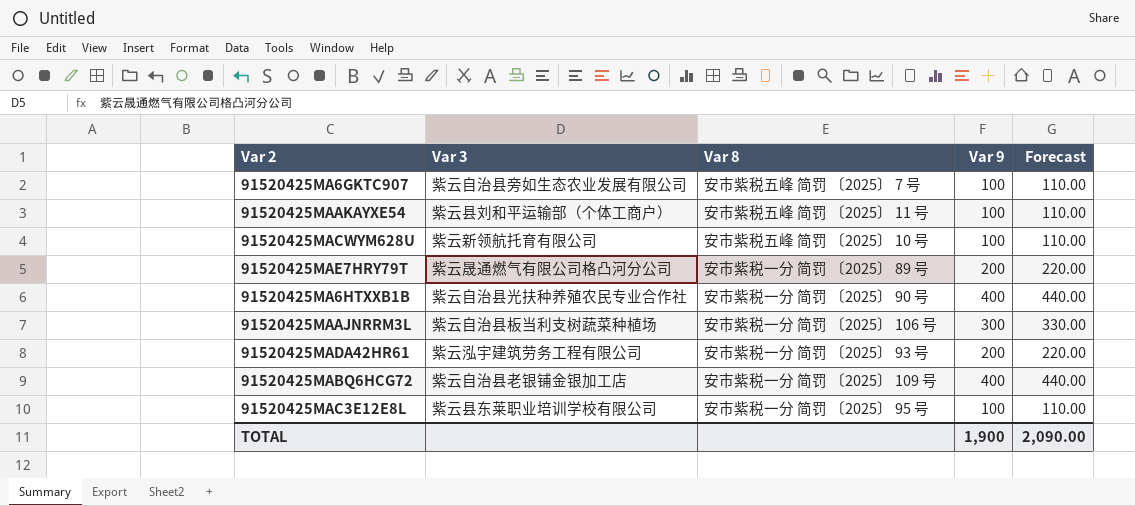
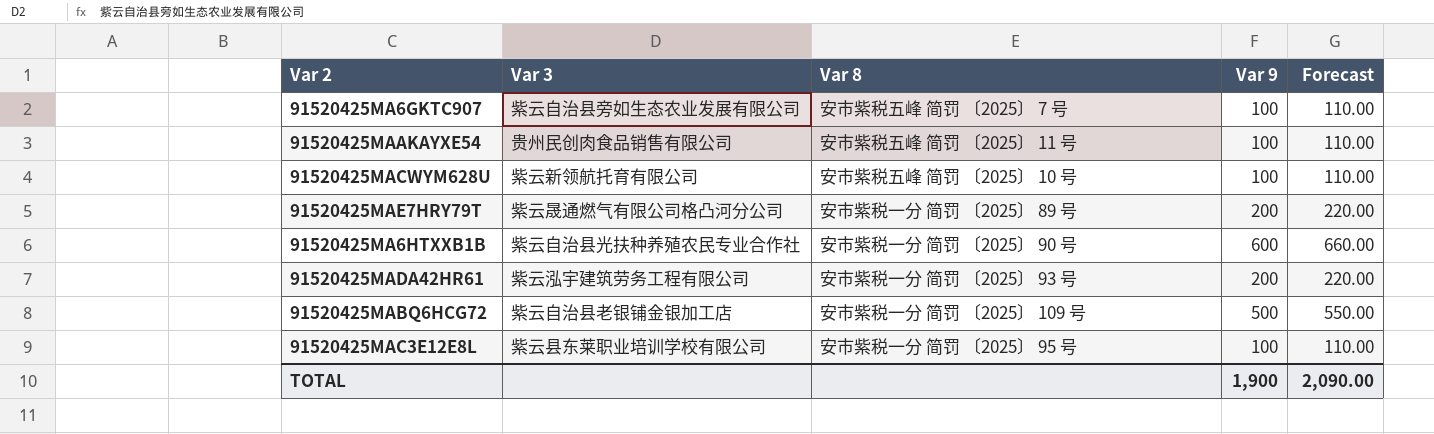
row 91520425MAAJNRRM3L: 紫云自治县板当利支树蔬菜种植场 | 安市紫税一分 简罚 〔2025〕 106 号 | 300 | 330.00 -> none
91520425MAAKAYXE54 | Var 3: 紫云县刘和平运输部（个体工商户） -> 贵州民创肉食品销售有限公司
91520425MA6HTXXB1B | Var 9: 400 -> 600
91520425MA6HTXXB1B | Forecast: 440.00 -> 660.00
91520425MABQ6HCG72 | Var 9: 400 -> 500
91520425MABQ6HCG72 | Forecast: 440.00 -> 550.00

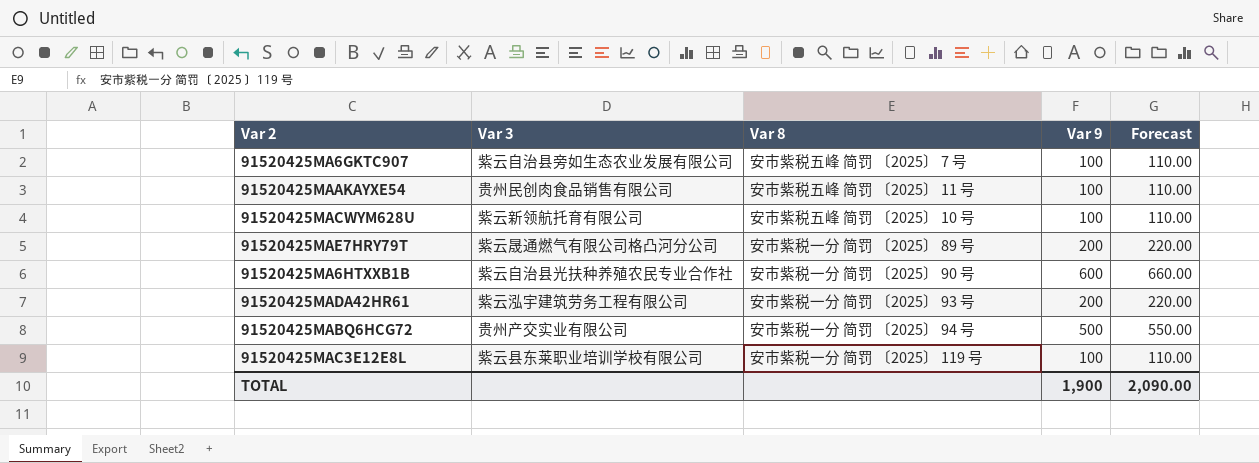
91520425MABQ6HCG72 | Var 3: 紫云自治县老银铺金银加工店 -> 贵州产交实业有限公司
91520425MABQ6HCG72 | Var 8: 安市紫税一分 简罚 〔2025〕 109 号 -> 安市紫税一分 简罚 〔2025〕 94 号
91520425MAC3E12E8L | Var 8: 安市紫税一分 简罚 〔2025〕 95 号 -> 安市紫税一分 简罚 〔2025〕 119 号

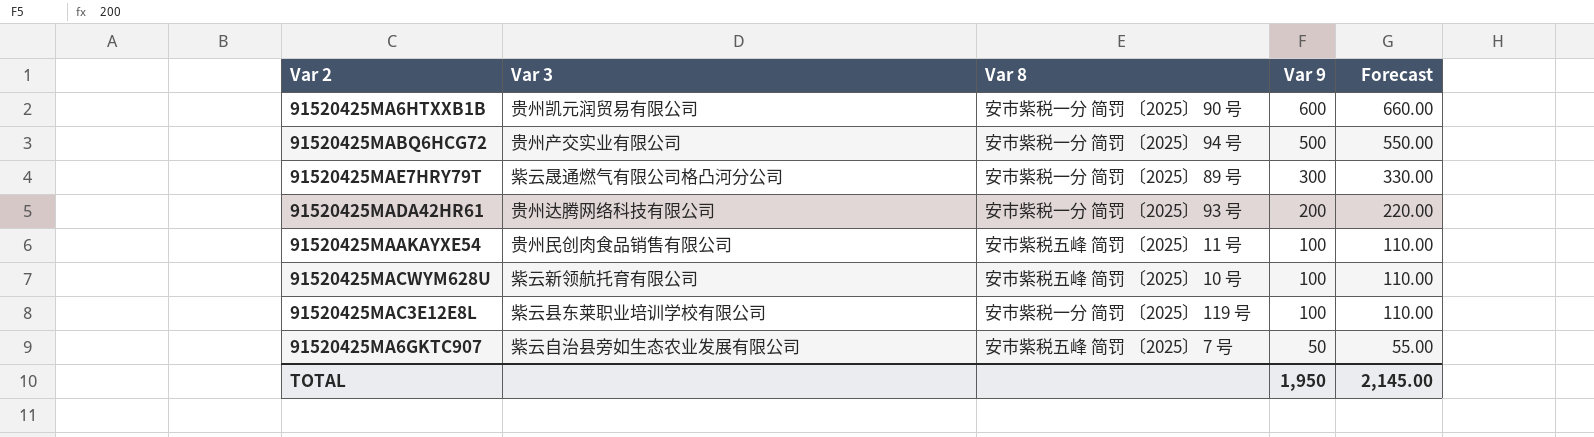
row order: none -> Var 9 descending
91520425MA6HTXXB1B | Var 3: 紫云自治县光扶种养殖农民专业合作社 -> 贵州凯元润贸易有限公司
91520425MAE7HRY79T | Var 9: 200 -> 300
91520425MAE7HRY79T | Forecast: 220.00 -> 330.00
91520425MADA42HR61 | Var 3: 紫云泓宇建筑劳务工程有限公司 -> 贵州达腾网络科技有限公司
91520425MA6GKTC907 | Var 9: 100 -> 50
91520425MA6GKTC907 | Forecast: 110.00 -> 55.00
TOTAL | Var 9: 1,900 -> 1,950
TOTAL | Forecast: 2,090.00 -> 2,145.00

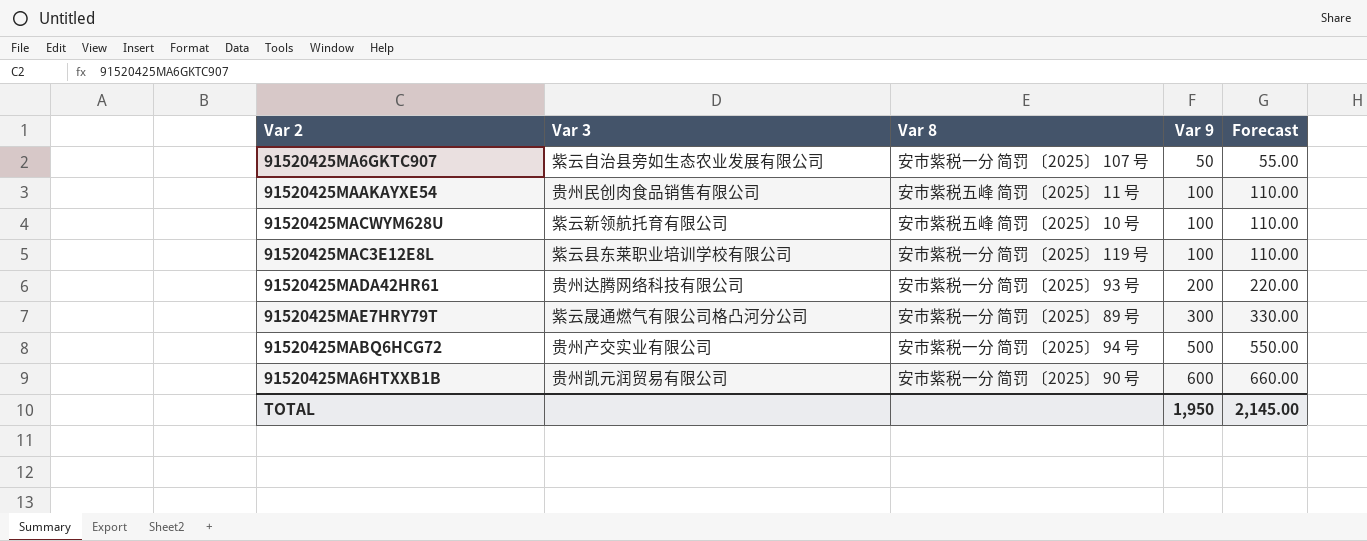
row order: Var 9 descending -> Var 9 ascending
91520425MA6GKTC907 | Var 8: 安市紫税五峰 简罚 〔2025〕 7 号 -> 安市紫税一分 简罚 〔2025〕 107 号

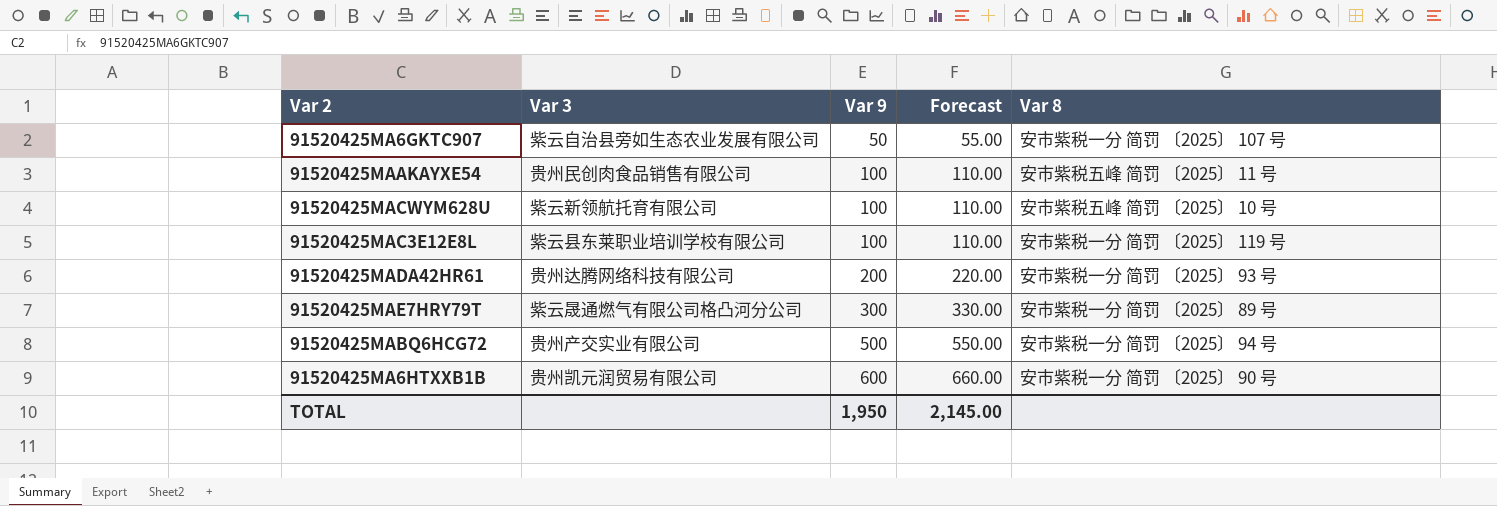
column Var 8 | position: 3 -> 5

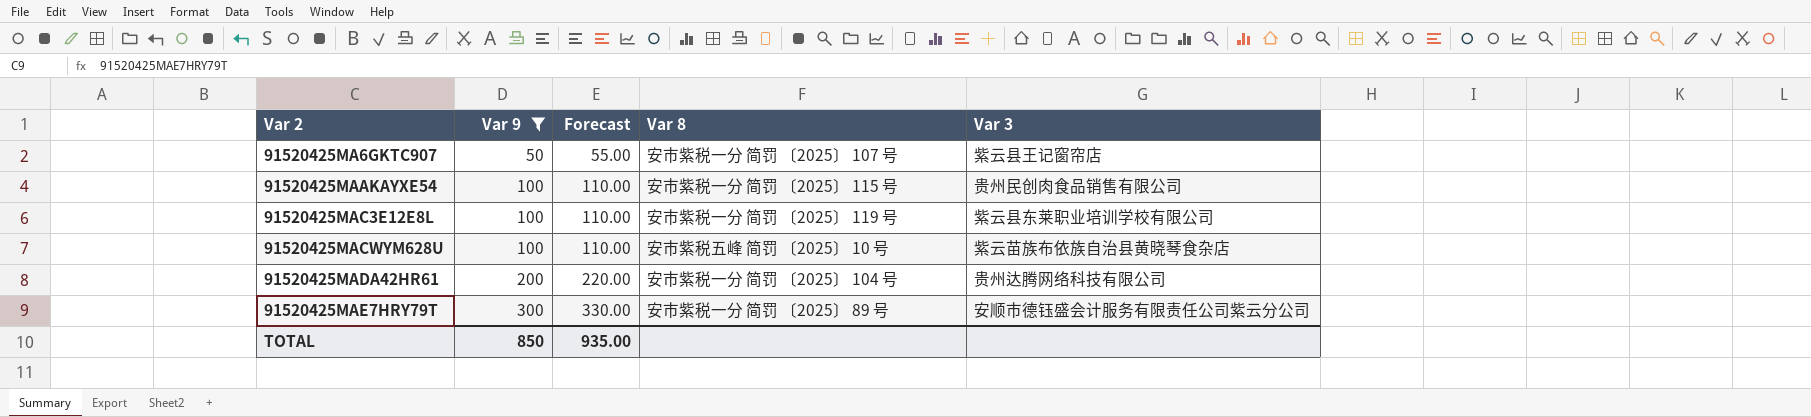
filter: none -> Var 9 <= 300
row order: Var 9 ascending -> Var 2 ascending
column Var 3 | position: 2 -> 5
91520425MA6GKTC907 | Var 3: 紫云自治县旁如生态农业发展有限公司 -> 紫云县王记窗帘店
91520425MAAKAYXE54 | Var 8: 安市紫税五峰 简罚 〔2025〕 11 号 -> 安市紫税一分 简罚 〔2025〕 115 号
91520425MACWYM628U | Var 3: 紫云新领航托育有限公司 -> 紫云苗族布依族自治县黄晓琴食杂店
91520425MADA42HR61 | Var 8: 安市紫税一分 简罚 〔2025〕 93 号 -> 安市紫税一分 简罚 〔2025〕 104 号
91520425MAE7HRY79T | Var 3: 紫云晟通燃气有限公司格凸河分公司 -> 安顺市德钰盛会计服务有限责任公司紫云分公司
TOTAL | Var 9: 1,950 -> 850
TOTAL | Forecast: 2,145.00 -> 935.00

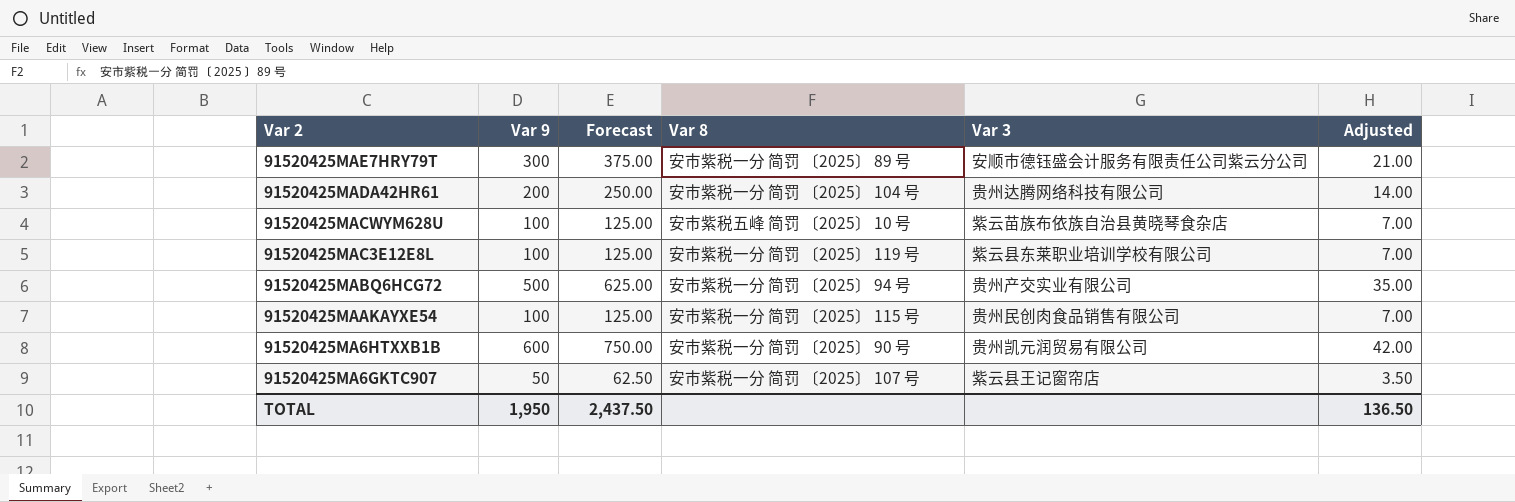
filter: Var 9 <= 300 -> none
row order: Var 2 ascending -> Var 2 descending
column Forecast | formula: [Var 9] * 1.1 -> [Var 9] * 1.25
column Adjusted | formula: none -> [Var 9] * 0.07
TOTAL | Var 9: 850 -> 1,950
TOTAL | Forecast: 935.00 -> 2,437.50

